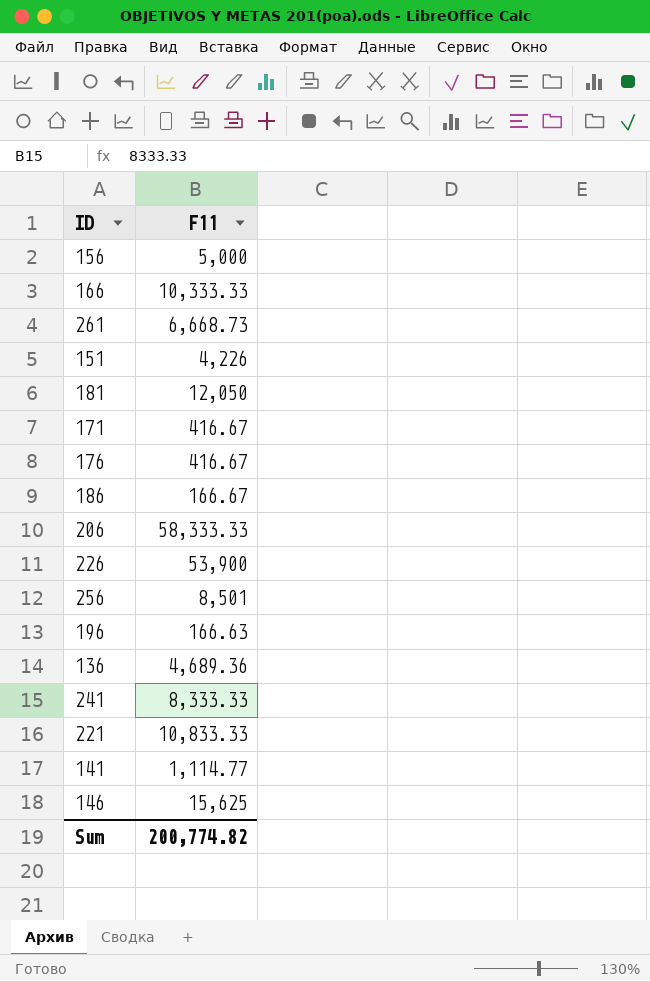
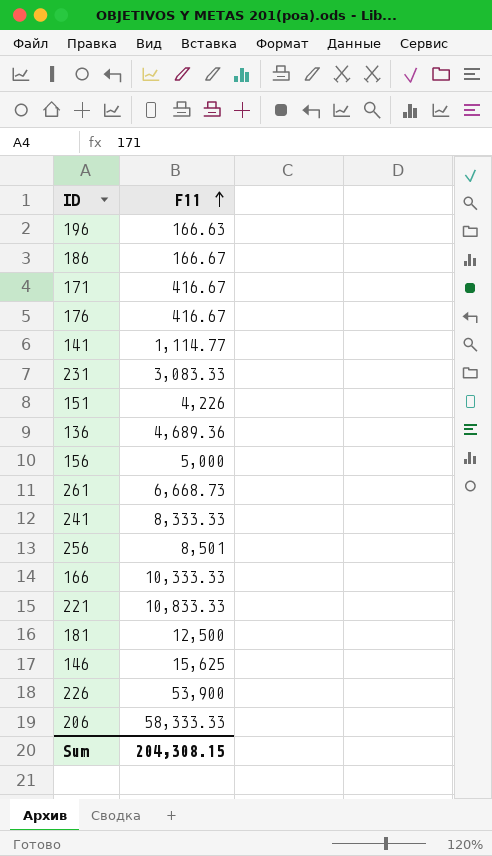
row order: none -> F11 ascending
row 231: none -> 3,083.33
181 | F11: 12,050 -> 12,500
Sum | F11: 200,774.82 -> 204,308.15

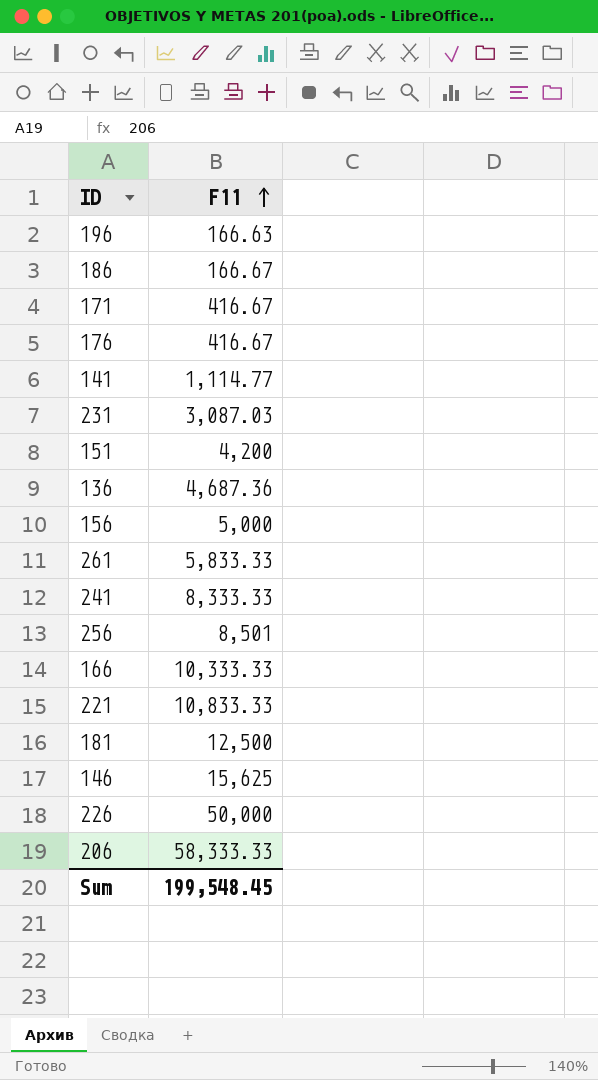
231 | F11: 3,083.33 -> 3,087.03
151 | F11: 4,226 -> 4,200
136 | F11: 4,689.36 -> 4,687.36
261 | F11: 6,668.73 -> 5,833.33
226 | F11: 53,900 -> 50,000
Sum | F11: 204,308.15 -> 199,548.45

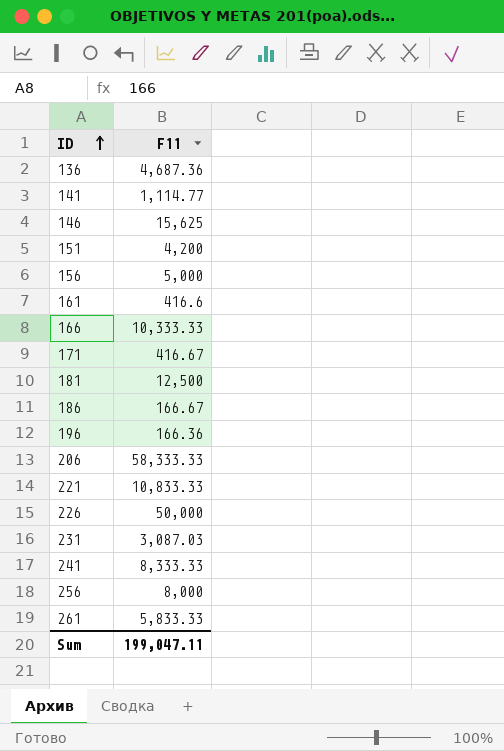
row order: F11 ascending -> ID ascending
row 176: 416.67 -> none
row 161: none -> 416.6
196 | F11: 166.63 -> 166.36
256 | F11: 8,501 -> 8,000
Sum | F11: 199,548.45 -> 199,047.11

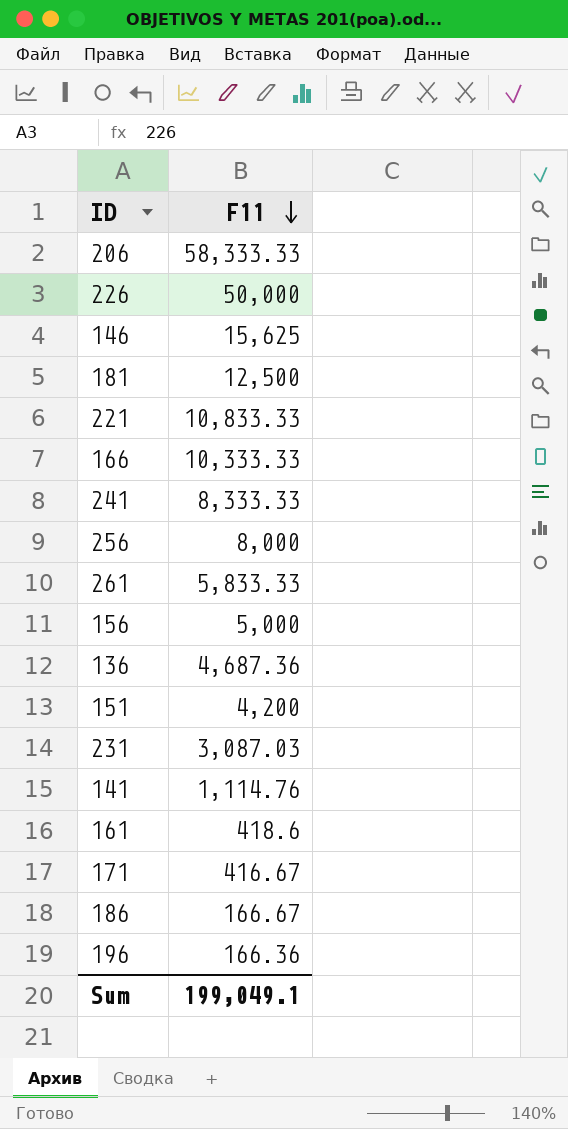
row order: ID ascending -> F11 descending
141 | F11: 1,114.77 -> 1,114.76
161 | F11: 416.6 -> 418.6
Sum | F11: 199,047.11 -> 199,049.1

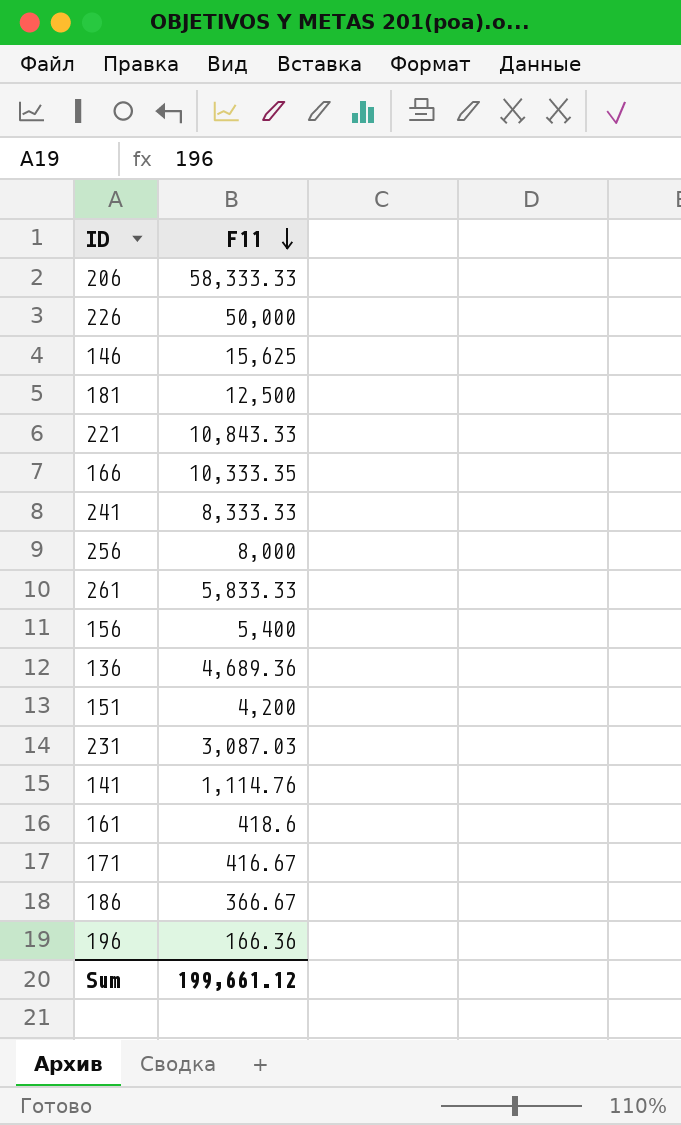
221 | F11: 10,833.33 -> 10,843.33
166 | F11: 10,333.33 -> 10,333.35
156 | F11: 5,000 -> 5,400
136 | F11: 4,687.36 -> 4,689.36
186 | F11: 166.67 -> 366.67
Sum | F11: 199,049.1 -> 199,661.12

